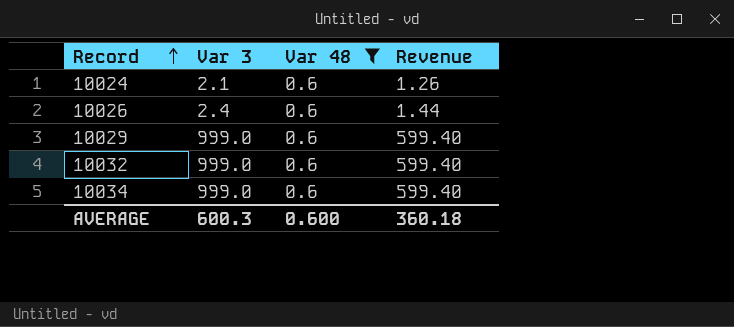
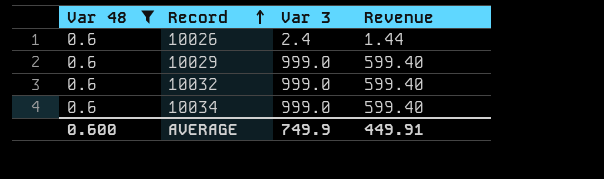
column Var 48 | position: 3 -> 1
row 10024: 2.1 | 0.6 | 1.26 -> none
AVERAGE | Var 3: 600.3 -> 749.9
AVERAGE | Revenue: 360.18 -> 449.91

